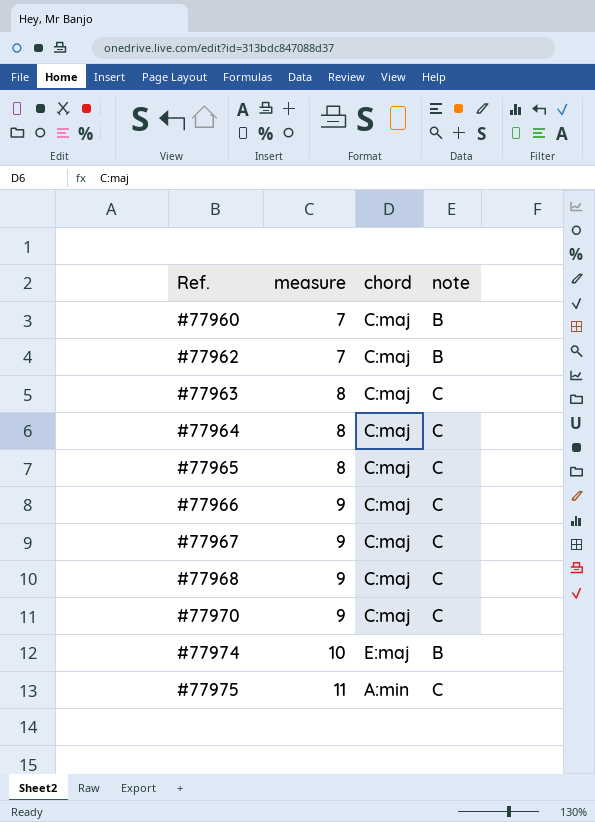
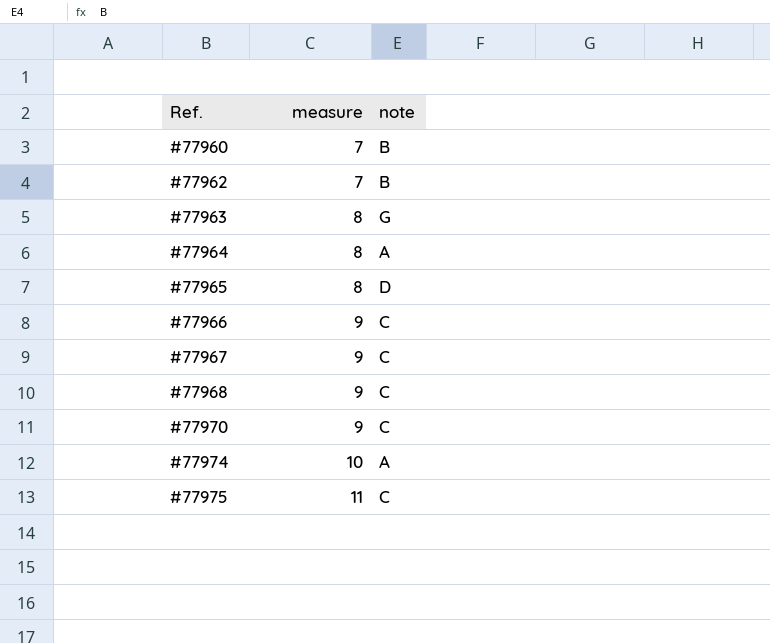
column chord | position: 3 -> none
#77963 | note: C -> G
#77964 | note: C -> A
#77965 | note: C -> D
#77974 | note: B -> A

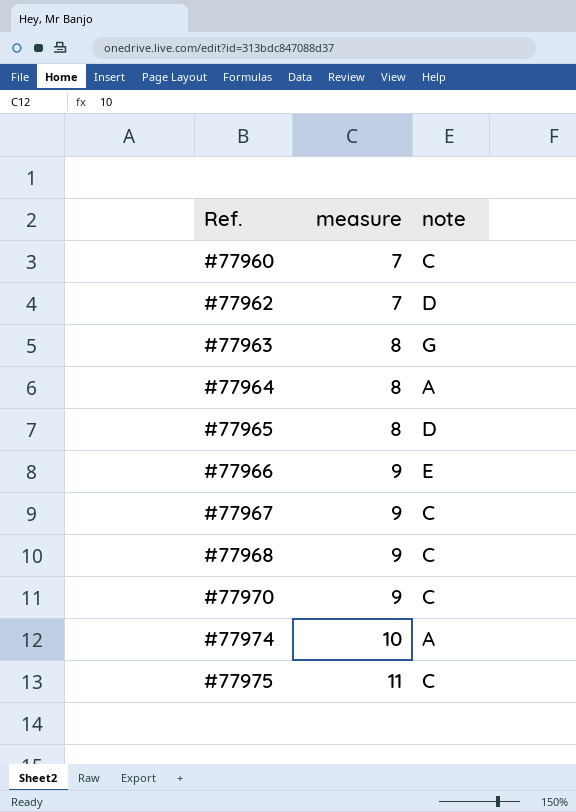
#77960 | note: B -> C
#77962 | note: B -> D
#77966 | note: C -> E

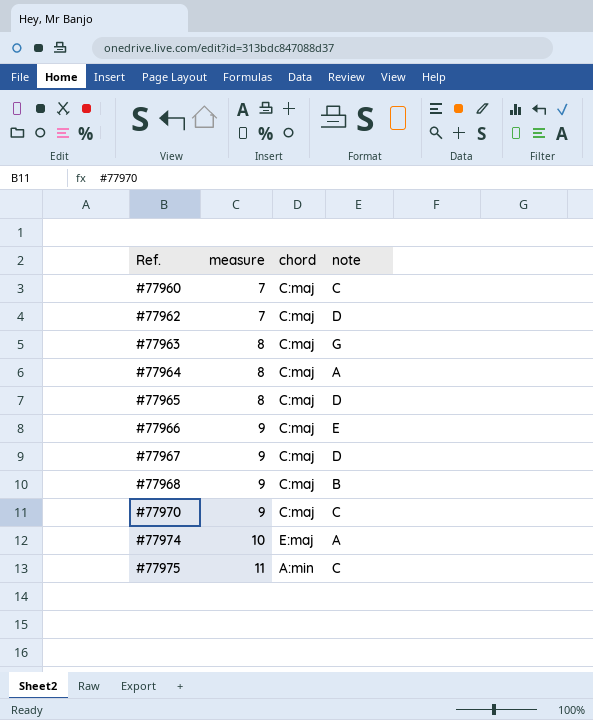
column chord | position: none -> 3
#77967 | note: C -> D
#77968 | note: C -> B

